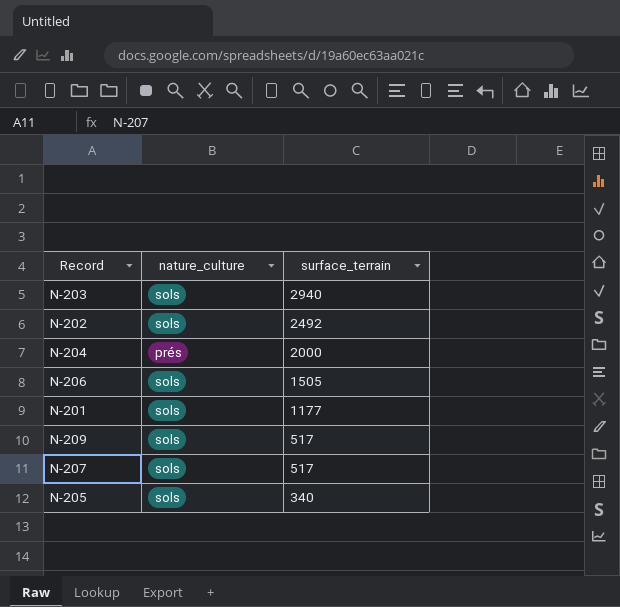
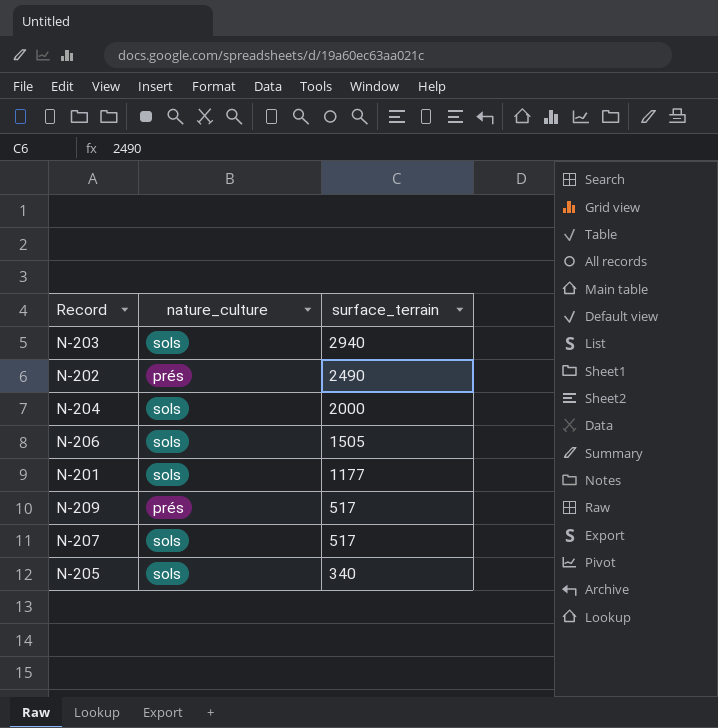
N-202 | nature_culture: sols -> prés
N-202 | surface_terrain: 2492 -> 2490
N-204 | nature_culture: prés -> sols
N-209 | nature_culture: sols -> prés

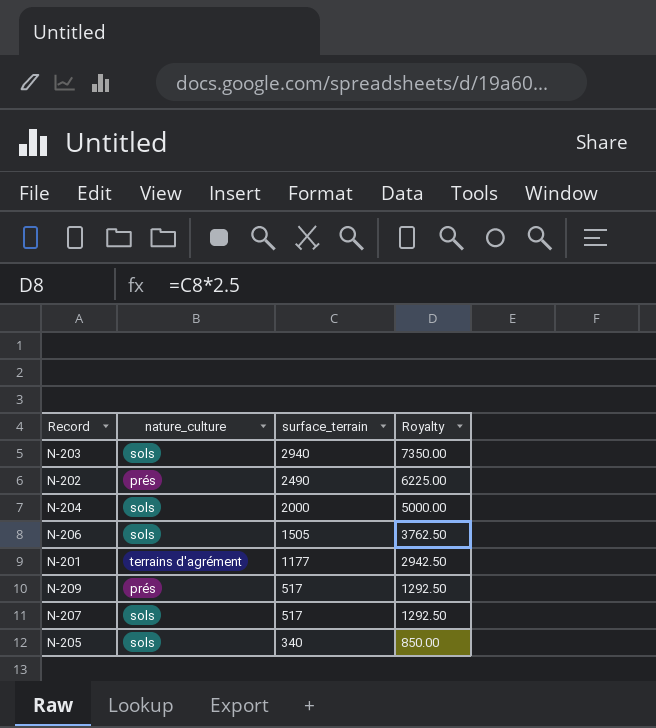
column Royalty | formula: none -> [surface_terrain] * 2.5
N-201 | nature_culture: sols -> terrains d'agrément

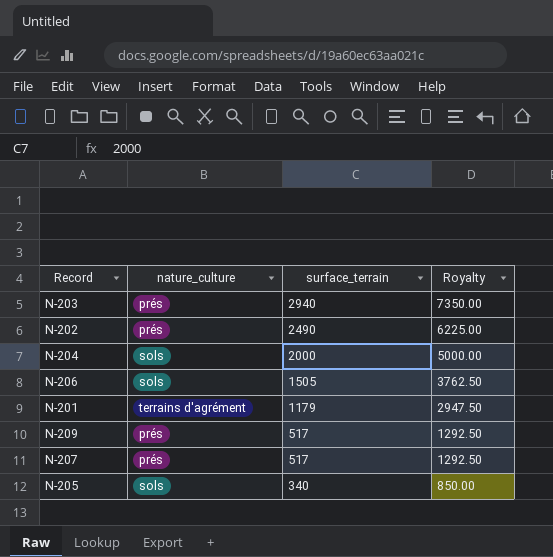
N-203 | nature_culture: sols -> prés
N-201 | surface_terrain: 1177 -> 1179
N-201 | Royalty: 2942.50 -> 2947.50
N-207 | nature_culture: sols -> prés

